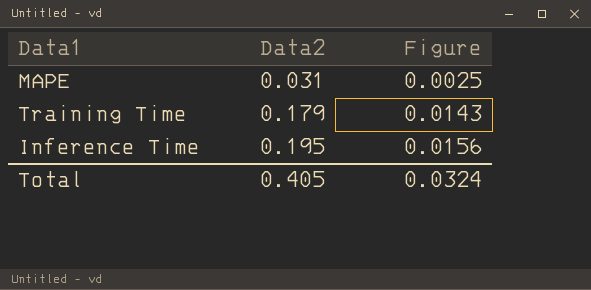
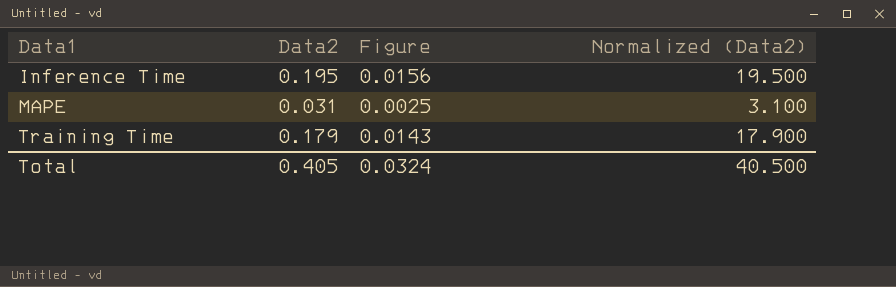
row order: Data2 ascending -> Data1 ascending
column Normalized (Data2) | formula: none -> [Data2] * 100

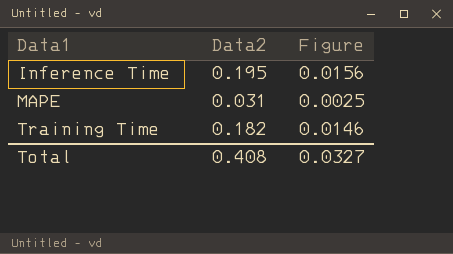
column Normalized (Data2) | formula: [Data2] * 100 -> none
Training Time | Data2: 0.179 -> 0.182
Training Time | Figure: 0.0143 -> 0.0146
Total | Data2: 0.405 -> 0.408
Total | Figure: 0.0324 -> 0.0327

